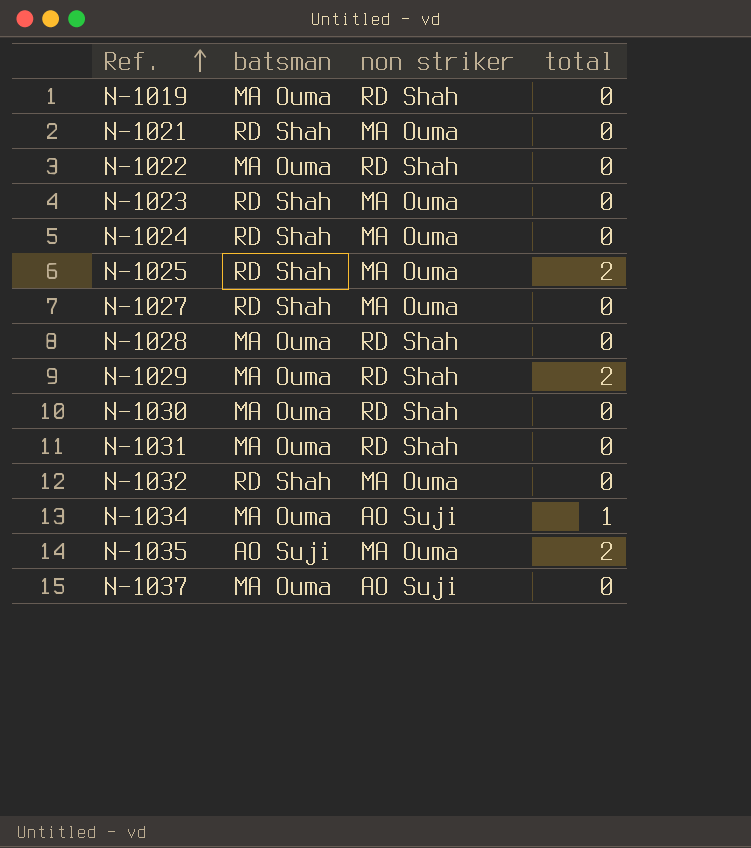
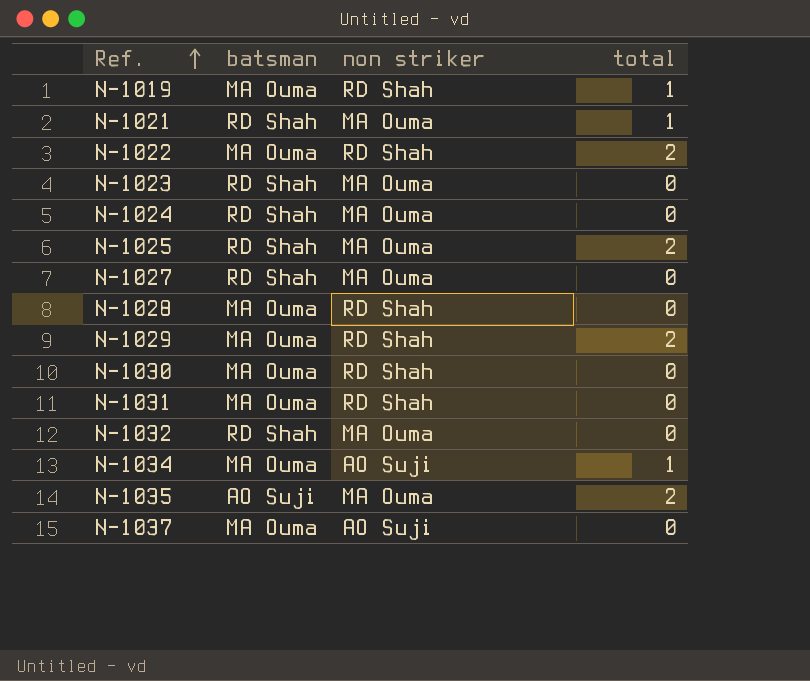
N-1019 | total: 0 -> 1
N-1021 | total: 0 -> 1
N-1022 | total: 0 -> 2

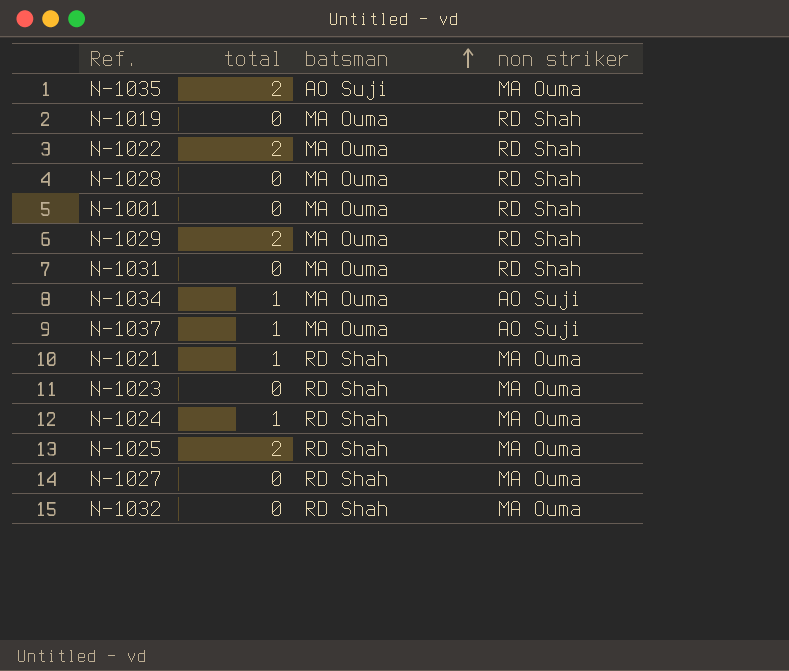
row order: Ref. ascending -> batsman ascending
column total | position: 4 -> 2
row N-1030: MA Ouma | RD Shah | 0 -> none
N-1019 | total: 1 -> 0
row N-1001: none -> 0 | MA Ouma | RD Shah
N-1037 | total: 0 -> 1
N-1024 | total: 0 -> 1

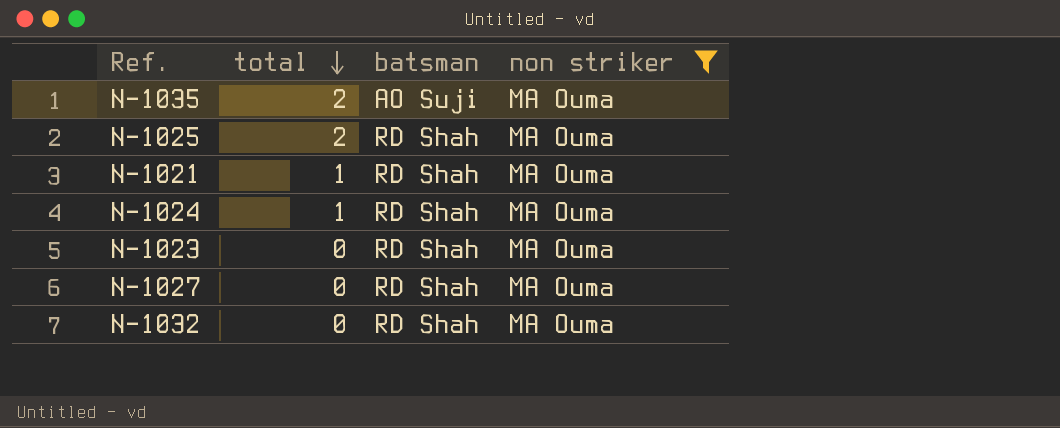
filter: none -> non striker = MA Ouma
row order: batsman ascending -> total descending

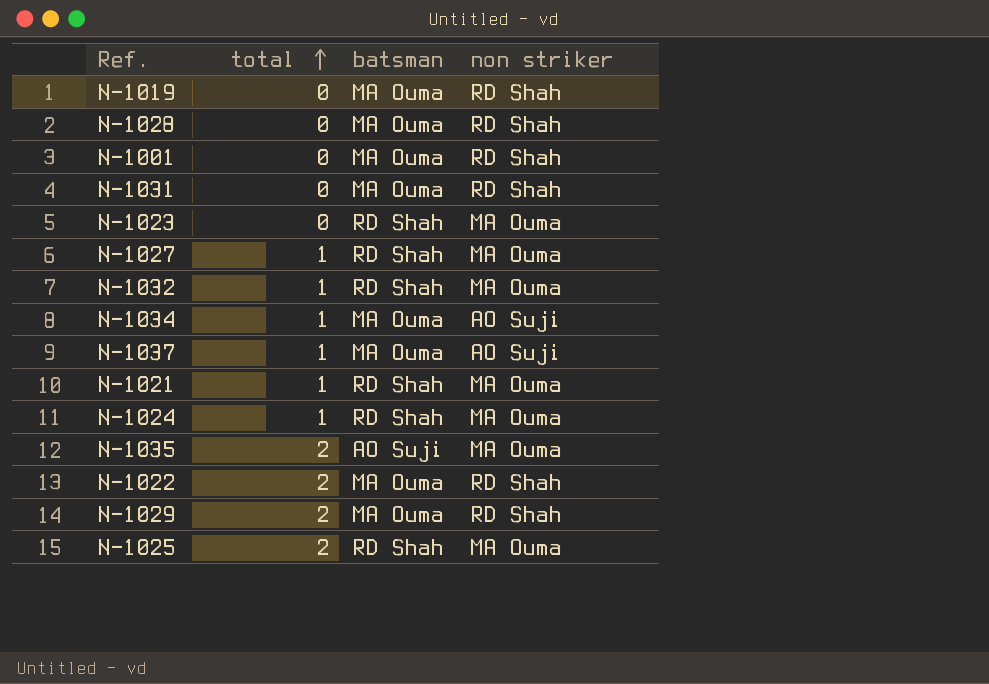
filter: non striker = MA Ouma -> none
row order: total descending -> total ascending
N-1027 | total: 0 -> 1
N-1032 | total: 0 -> 1

